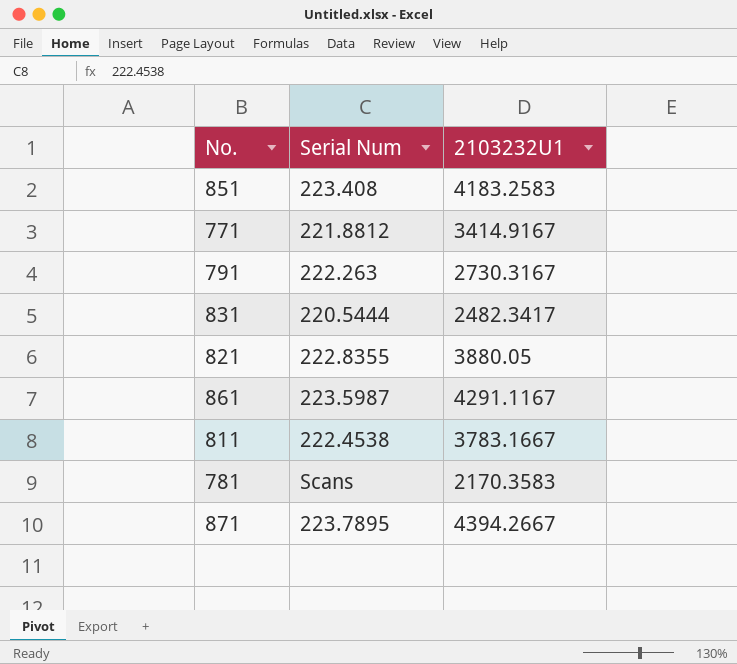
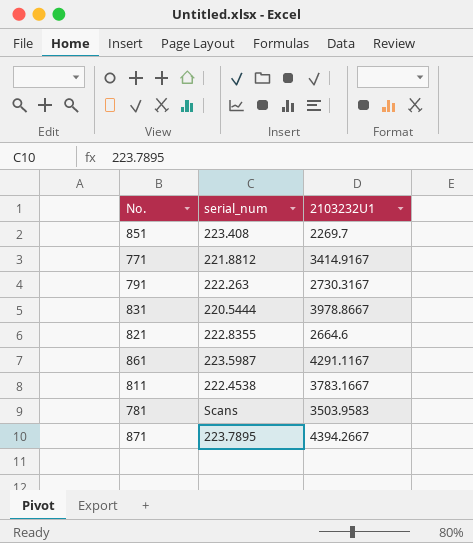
column name: Serial Num -> serial_num
851 | 2103232U1: 4183.2583 -> 2269.7
831 | 2103232U1: 2482.3417 -> 3978.8667
821 | 2103232U1: 3880.05 -> 2664.6
781 | 2103232U1: 2170.3583 -> 3503.9583

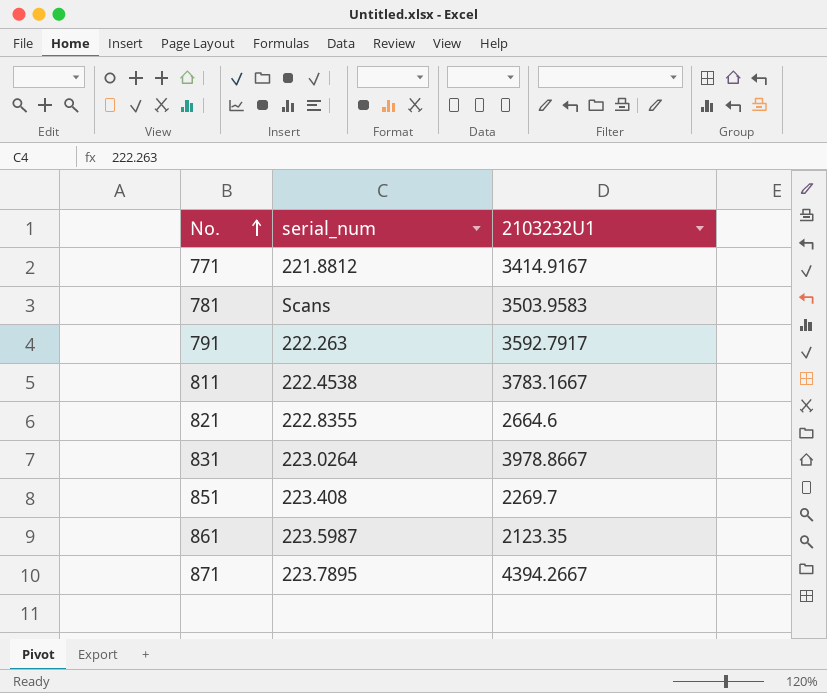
row order: none -> No. ascending
791 | 2103232U1: 2730.3167 -> 3592.7917
831 | serial_num: 220.5444 -> 223.0264
861 | 2103232U1: 4291.1167 -> 2123.35

